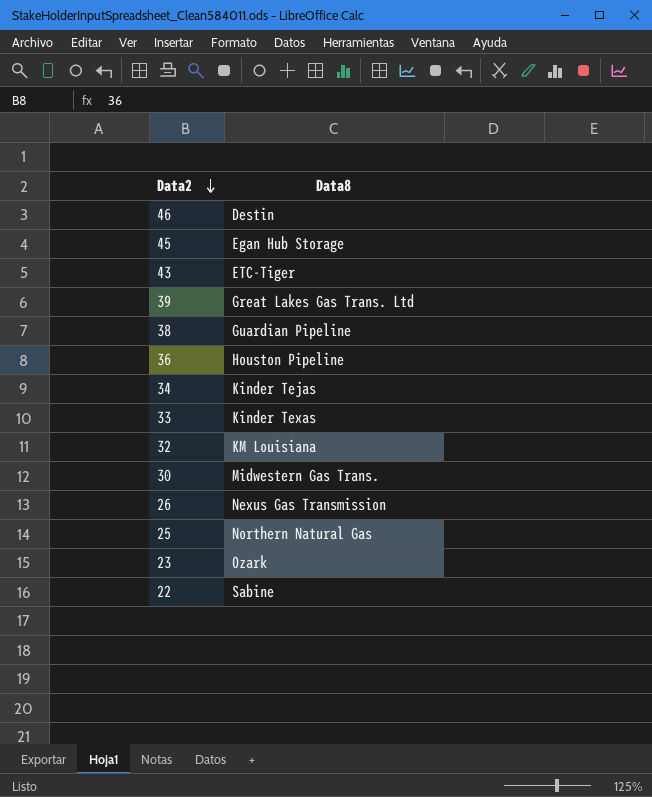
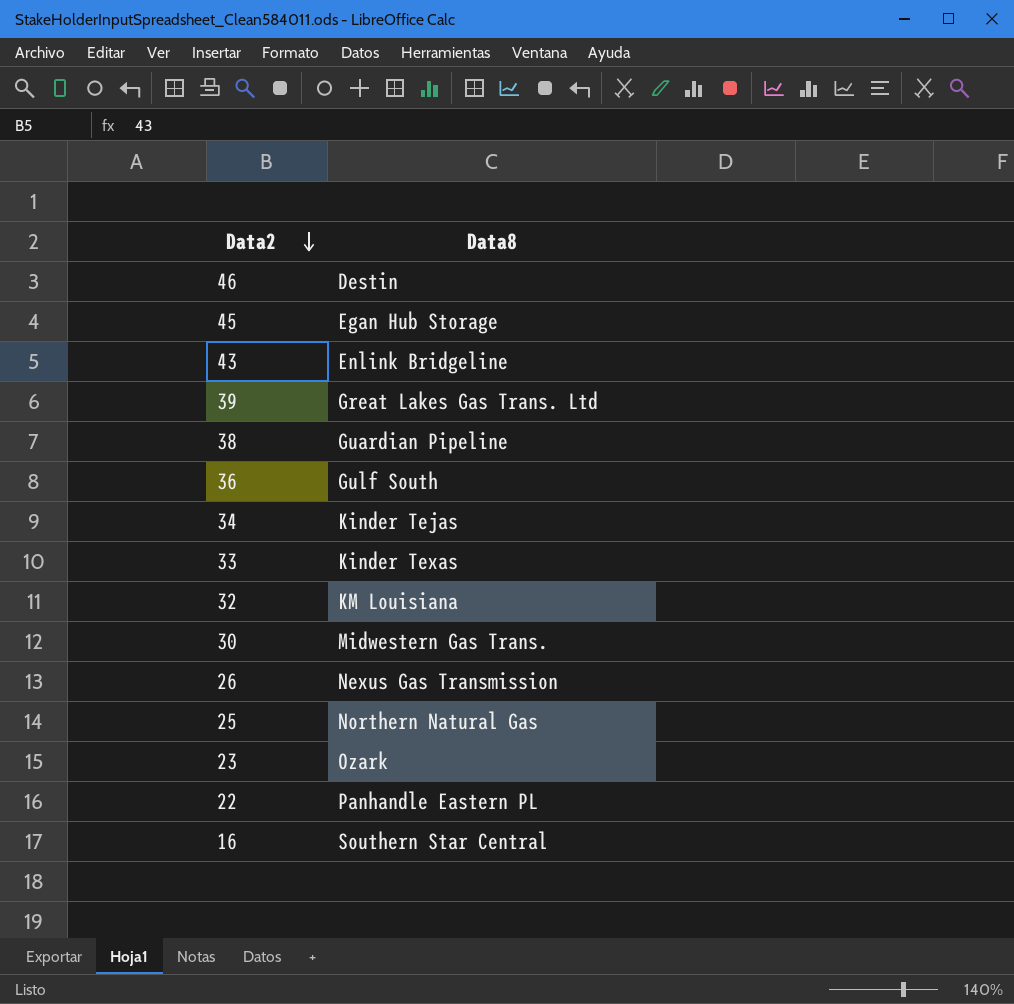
43 | Data8: ETC-Tiger -> Enlink Bridgeline
36 | Data8: Houston Pipeline -> Gulf South
22 | Data8: Sabine -> Panhandle Eastern PL
row 16: none -> Southern Star Central

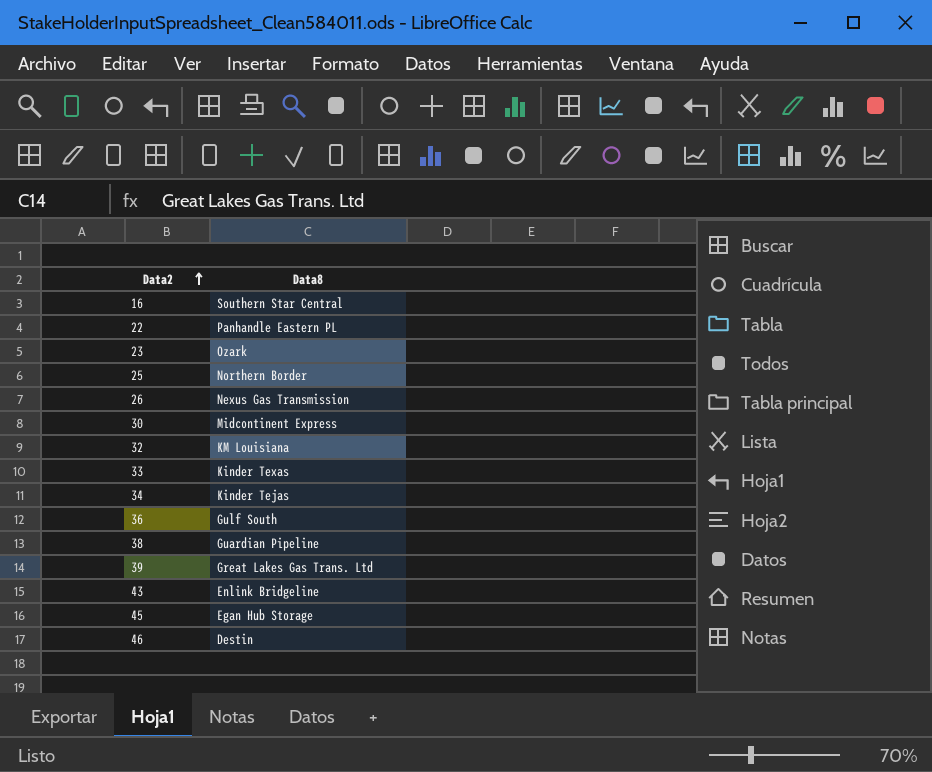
row order: Data2 descending -> Data2 ascending
25 | Data8: Northern Natural Gas -> Northern Border
30 | Data8: Midwestern Gas Trans. -> Midcontinent Express

